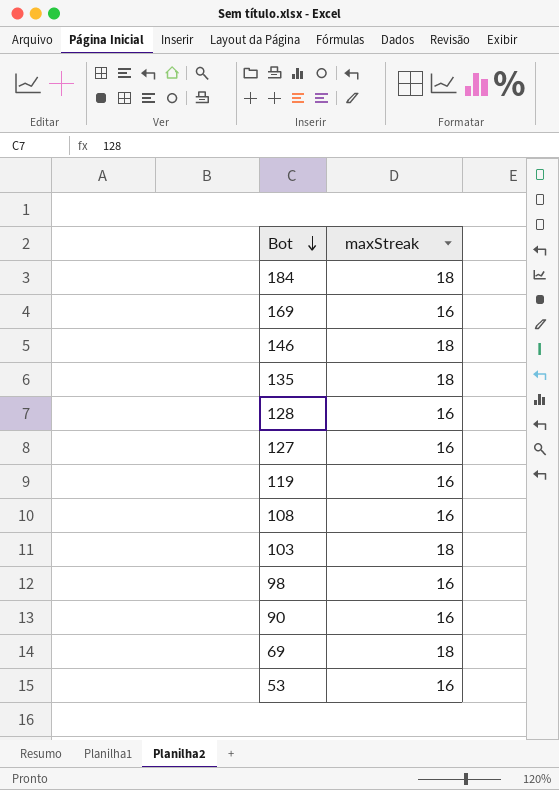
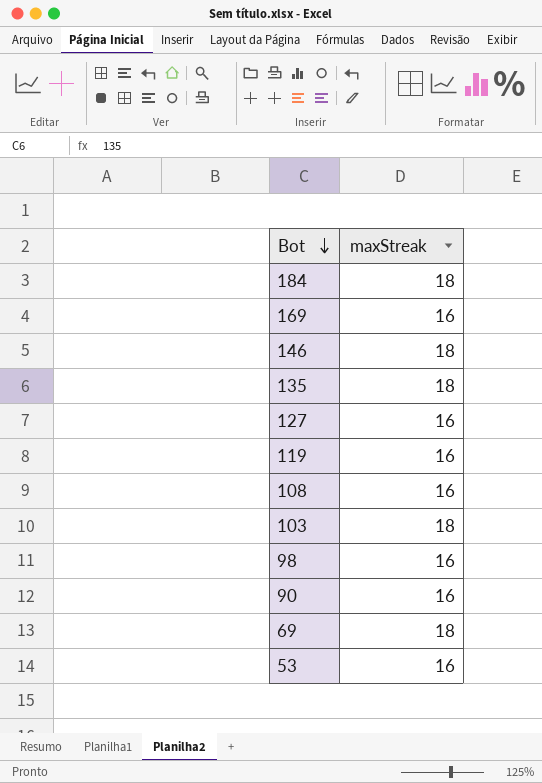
row 128: 16 -> none

